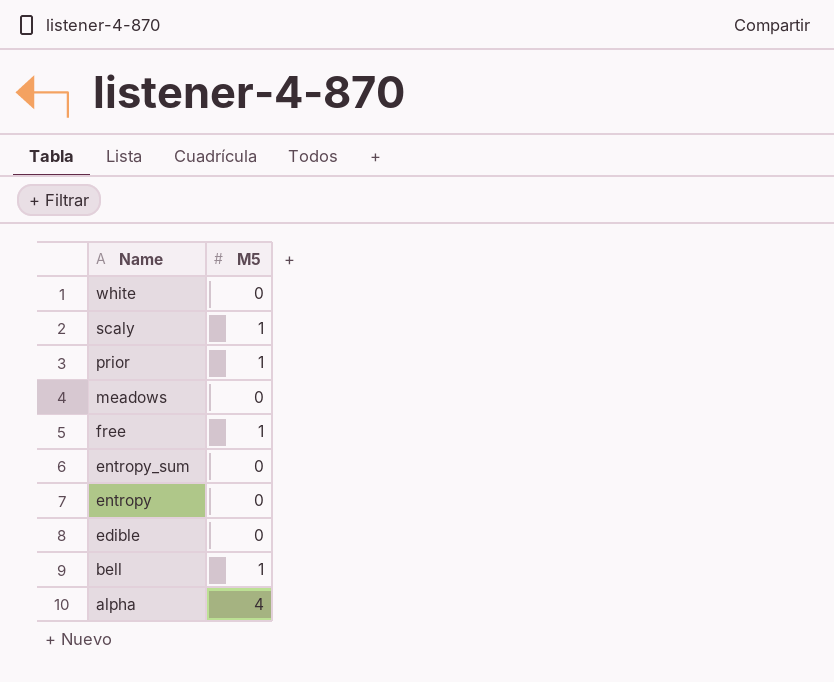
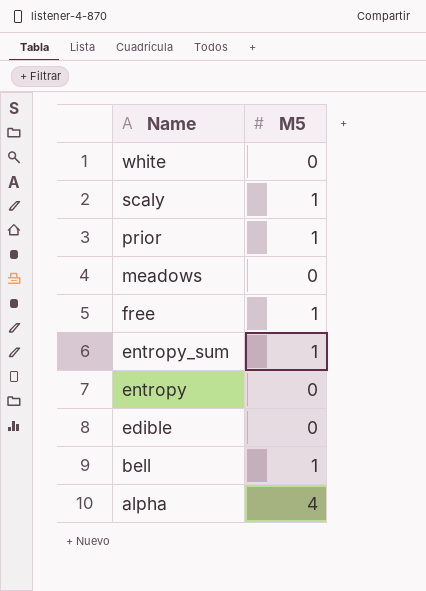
entropy_sum | M5: 0 -> 1

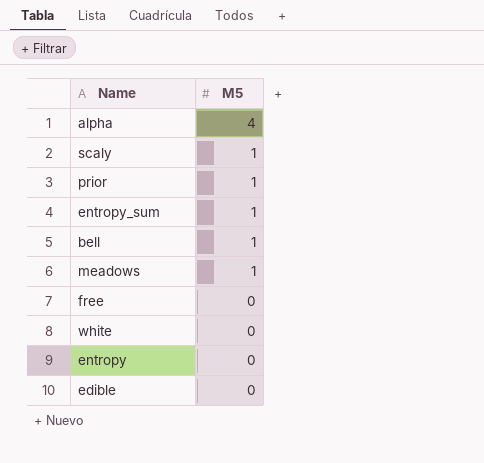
row order: Name descending -> M5 descending
meadows | M5: 0 -> 1
free | M5: 1 -> 0

